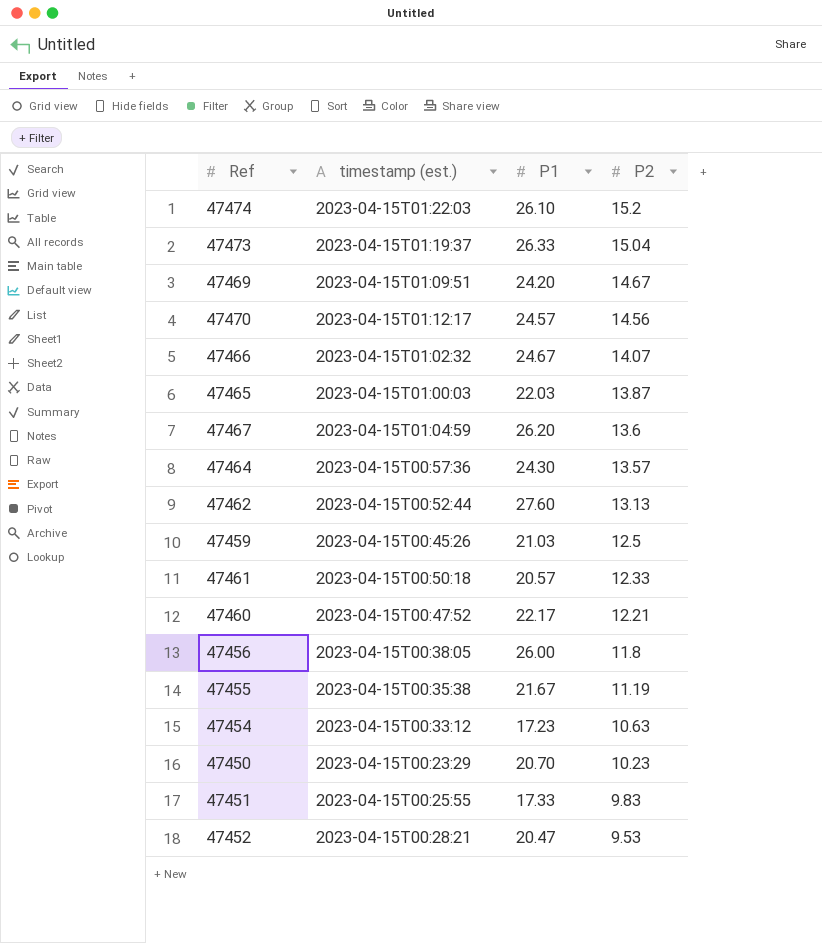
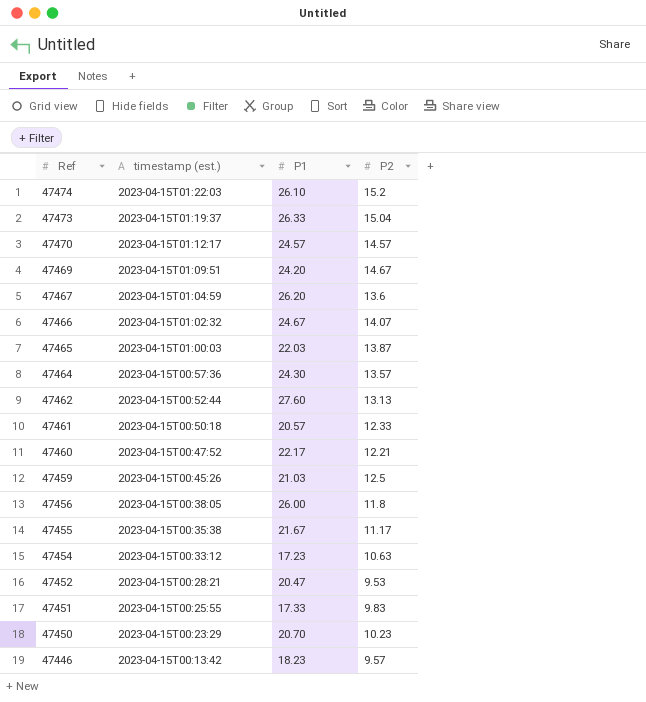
row order: P2 descending -> Ref descending
47470 | P2: 14.56 -> 14.57
47455 | P2: 11.19 -> 11.17
row 47446: none -> 2023-04-15T00:13:42 | 18.23 | 9.57

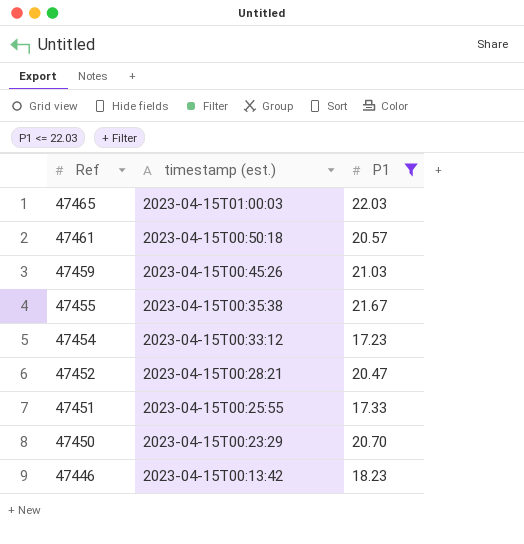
filter: none -> P1 <= 22.03
column P2 | position: 4 -> none

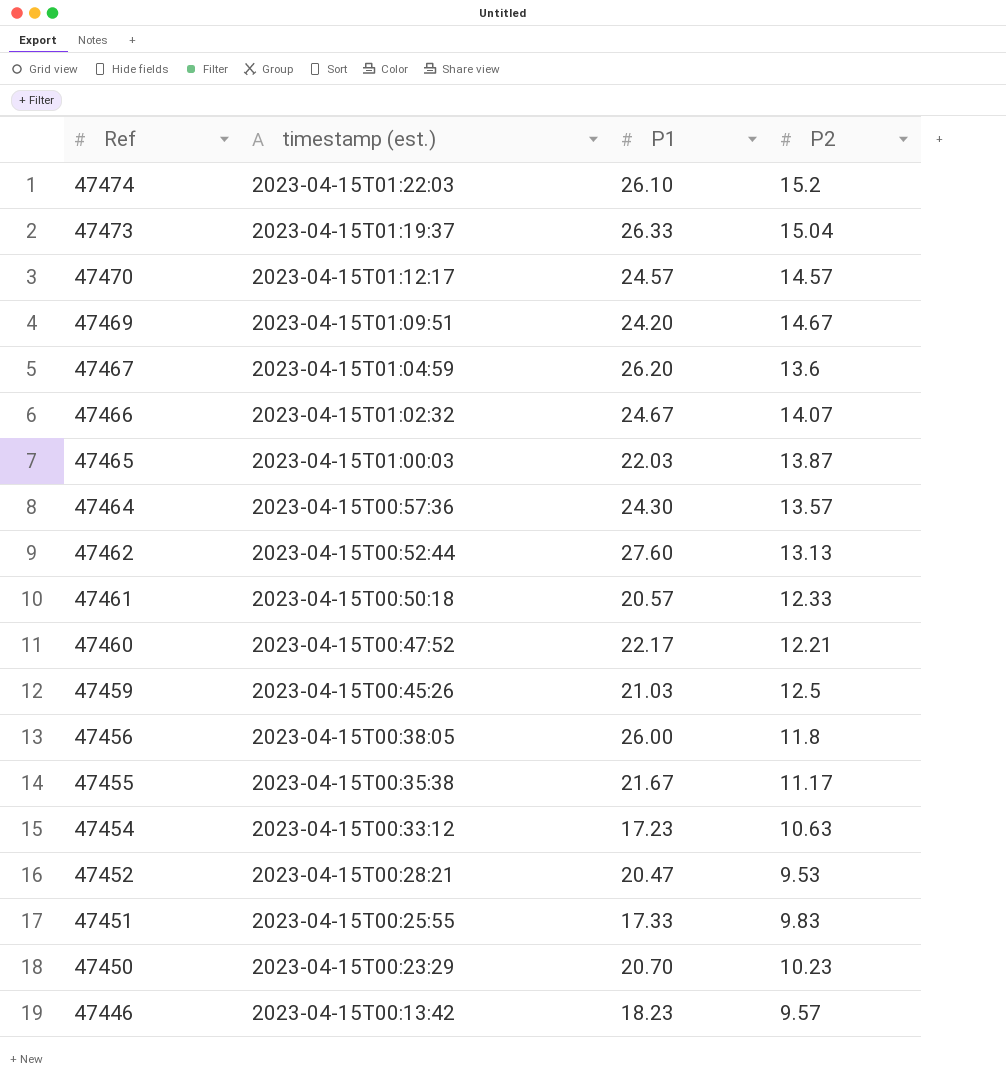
filter: P1 <= 22.03 -> none
column P2 | position: none -> 4

